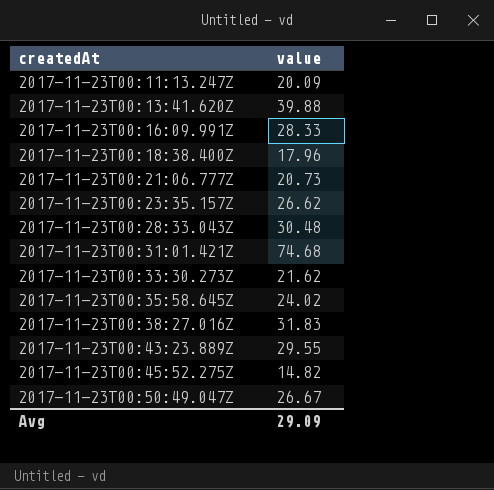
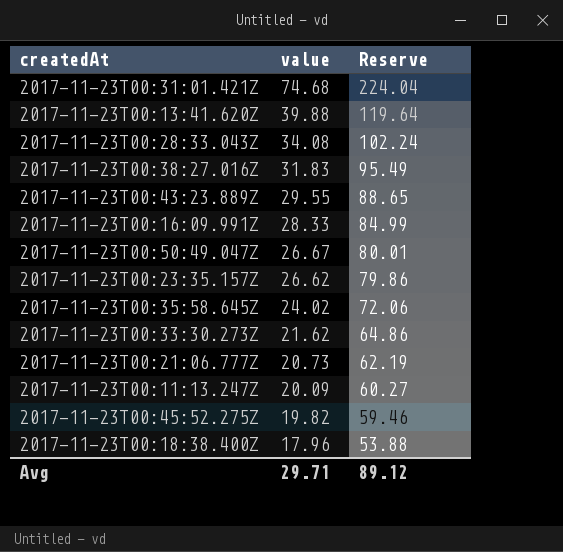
row order: createdAt ascending -> value descending
column Reserve | formula: none -> [value] * 3
2017-11-23T00:28:33.043Z | value: 30.48 -> 34.08
2017-11-23T00:45:52.275Z | value: 14.82 -> 19.82
Avg | value: 29.09 -> 29.71

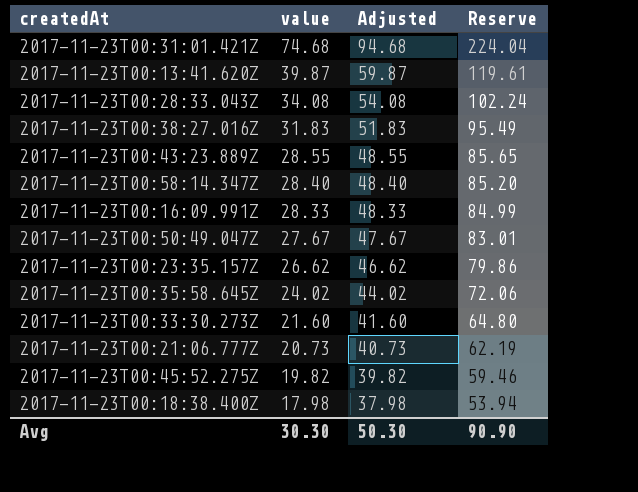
column Adjusted | formula: none -> [value] + 20
row 2017-11-23T00:11:13.247Z: 20.09 | 60.27 -> none
2017-11-23T00:13:41.620Z | value: 39.88 -> 39.87
2017-11-23T00:13:41.620Z | Reserve: 119.64 -> 119.61
2017-11-23T00:43:23.889Z | value: 29.55 -> 28.55
2017-11-23T00:43:23.889Z | Reserve: 88.65 -> 85.65
row 2017-11-23T00:58:14.347Z: none -> 28.40 | 48.40 | 85.20
2017-11-23T00:50:49.047Z | value: 26.67 -> 27.67
2017-11-23T00:50:49.047Z | Reserve: 80.01 -> 83.01
2017-11-23T00:33:30.273Z | value: 21.62 -> 21.60
2017-11-23T00:33:30.273Z | Reserve: 64.86 -> 64.80
2017-11-23T00:18:38.400Z | value: 17.96 -> 17.98
2017-11-23T00:18:38.400Z | Reserve: 53.88 -> 53.94
Avg | value: 29.71 -> 30.30
Avg | Reserve: 89.12 -> 90.90

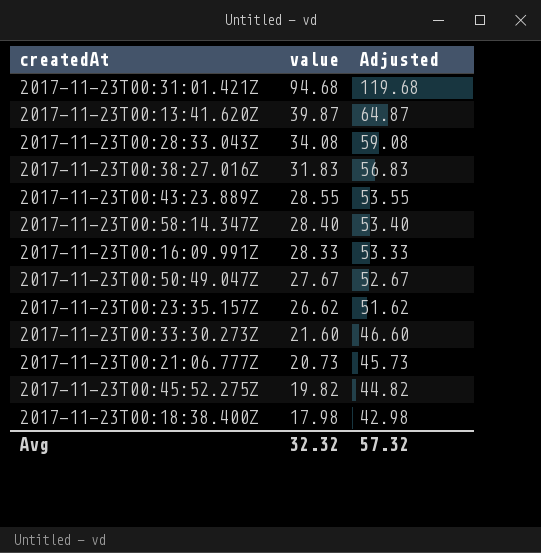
column Reserve | formula: [value] * 3 -> none
column Adjusted | formula: [value] + 20 -> [value] + 25
row 2017-11-23T00:35:58.645Z: 24.02 | 44.02 | 72.06 -> none
2017-11-23T00:31:01.421Z | value: 74.68 -> 94.68
Avg | value: 30.30 -> 32.32
Avg | Adjusted: 50.30 -> 57.32

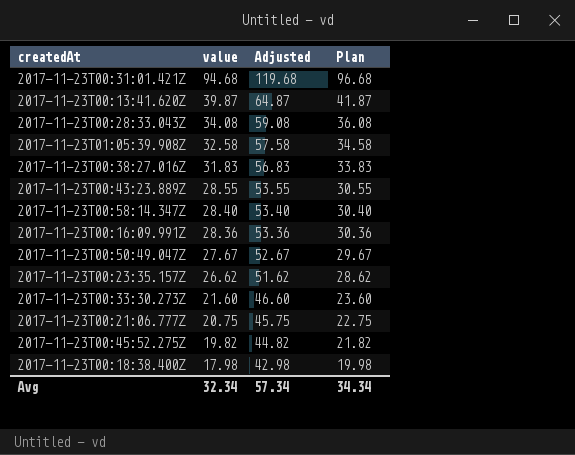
column Plan | formula: none -> [value] + 2
row 2017-11-23T01:05:39.908Z: none -> 32.58 | 57.58 | 34.58
2017-11-23T00:16:09.991Z | value: 28.33 -> 28.36
2017-11-23T00:16:09.991Z | Adjusted: 53.33 -> 53.36
2017-11-23T00:21:06.777Z | value: 20.73 -> 20.75
2017-11-23T00:21:06.777Z | Adjusted: 45.73 -> 45.75
Avg | value: 32.32 -> 32.34
Avg | Adjusted: 57.32 -> 57.34

